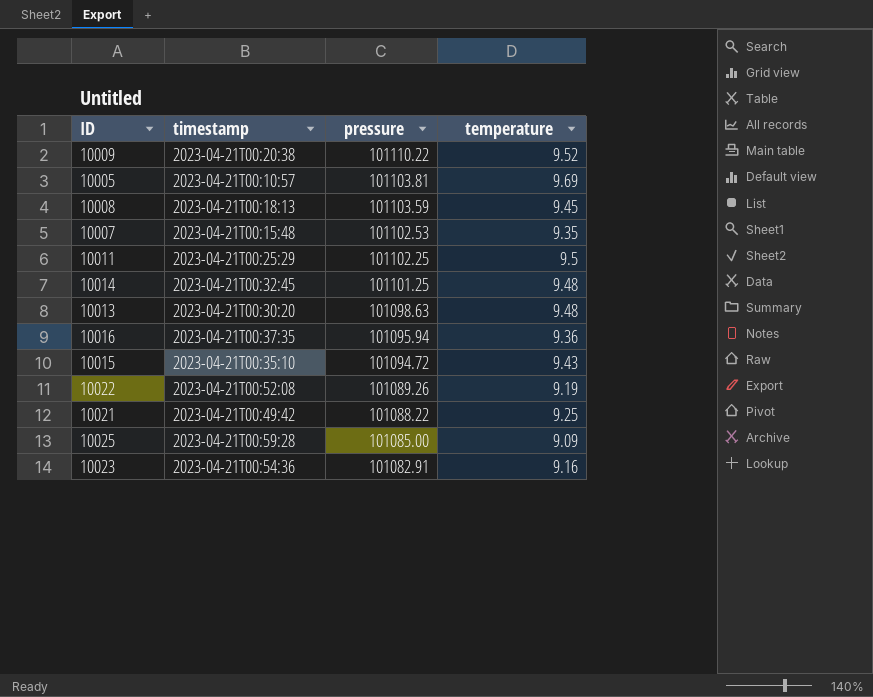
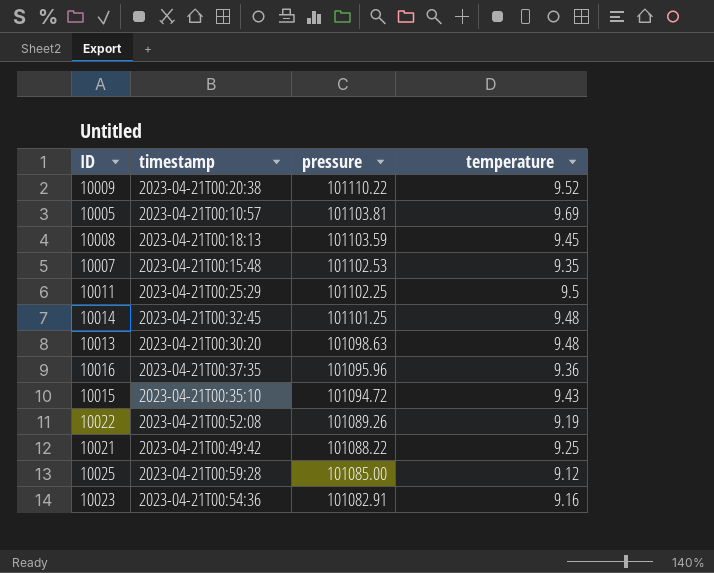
10016 | pressure: 101095.94 -> 101095.96
10025 | temperature: 9.09 -> 9.12

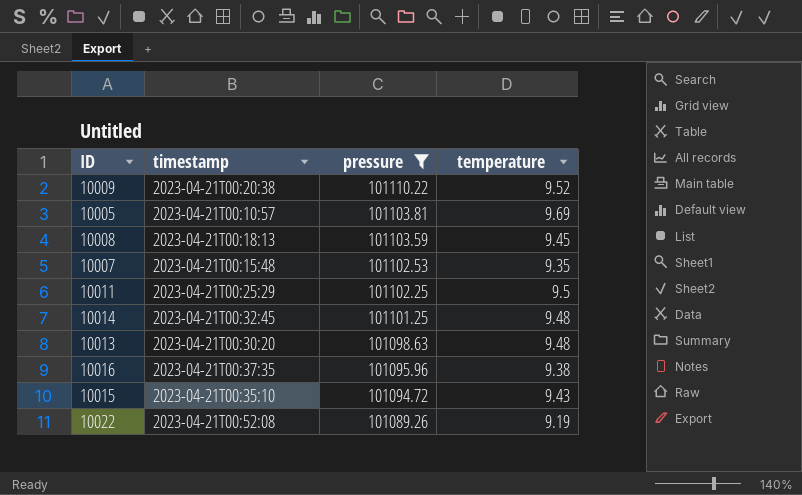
filter: none -> pressure >= 101089.26
10016 | temperature: 9.36 -> 9.38

